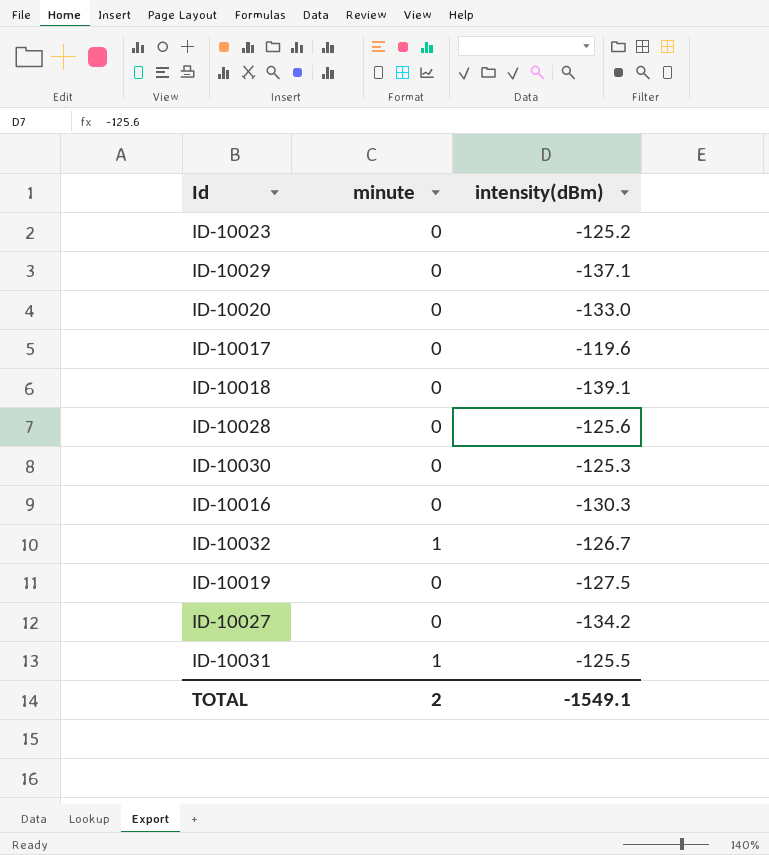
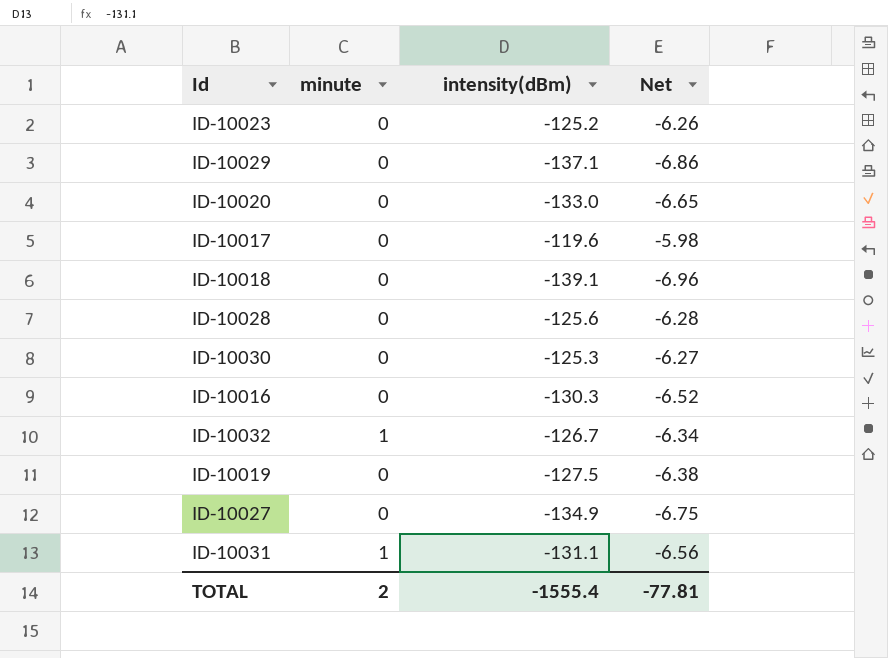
column Net | formula: none -> [intensity(dBm)] * 0.05
ID-10027 | intensity(dBm): -134.2 -> -134.9
ID-10031 | intensity(dBm): -125.5 -> -131.1
TOTAL | intensity(dBm): -1549.1 -> -1555.4

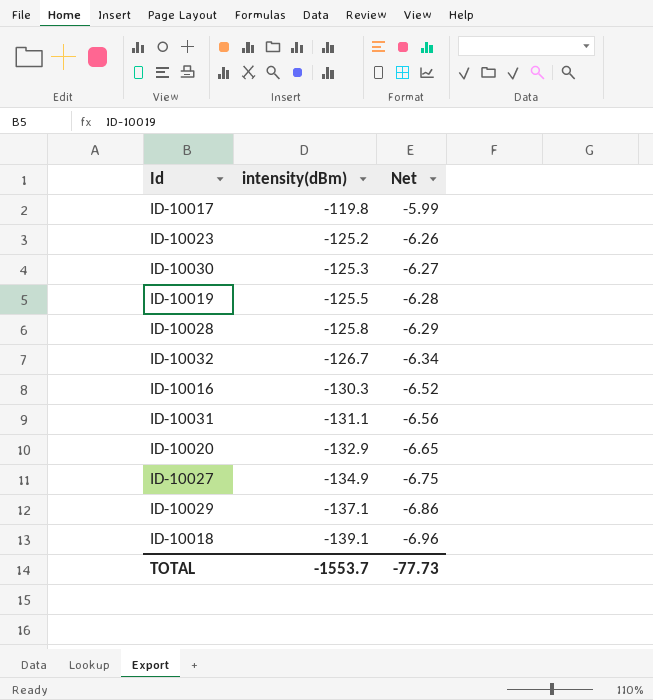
row order: none -> intensity(dBm) descending
column minute | position: 2 -> none
ID-10017 | intensity(dBm): -119.6 -> -119.8
ID-10017 | Net: -5.98 -> -5.99
ID-10019 | intensity(dBm): -127.5 -> -125.5
ID-10019 | Net: -6.38 -> -6.28
ID-10028 | intensity(dBm): -125.6 -> -125.8
ID-10028 | Net: -6.28 -> -6.29
ID-10020 | intensity(dBm): -133.0 -> -132.9
TOTAL | intensity(dBm): -1555.4 -> -1553.7
TOTAL | Net: -77.81 -> -77.73

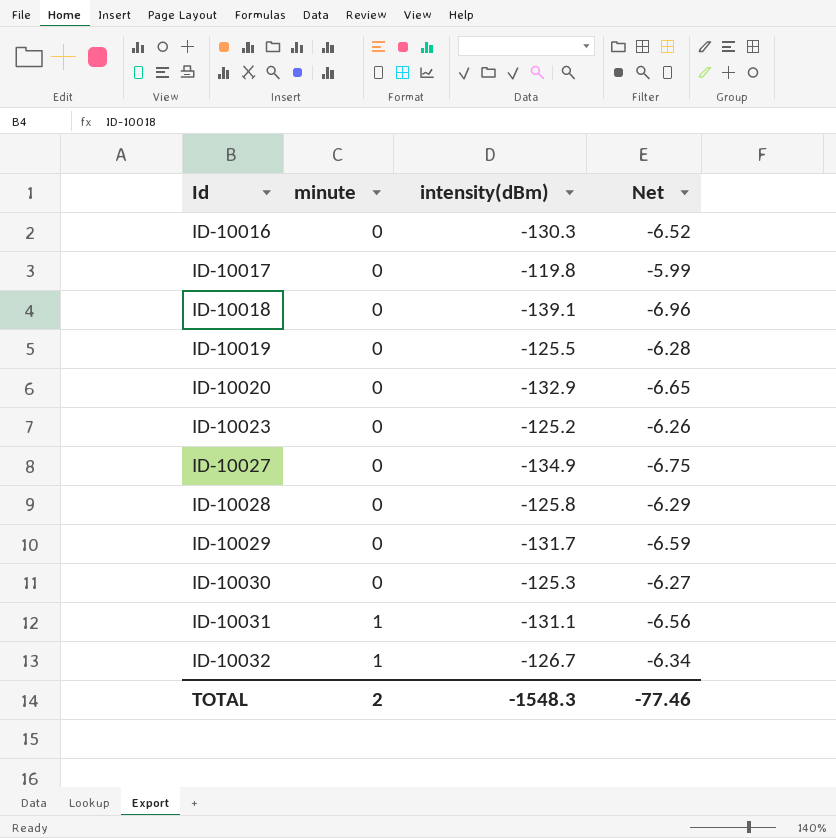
row order: intensity(dBm) descending -> Id ascending
column minute | position: none -> 2
ID-10029 | intensity(dBm): -137.1 -> -131.7
ID-10029 | Net: -6.86 -> -6.59
TOTAL | intensity(dBm): -1553.7 -> -1548.3
TOTAL | Net: -77.73 -> -77.46

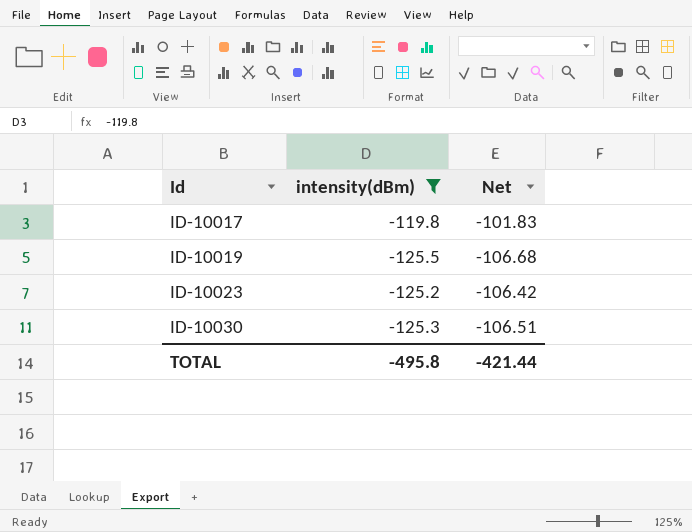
filter: none -> intensity(dBm) >= -125.5
column minute | position: 2 -> none
column Net | formula: [intensity(dBm)] * 0.05 -> [intensity(dBm)] * 0.85
TOTAL | intensity(dBm): -1548.3 -> -495.8
TOTAL | Net: -77.46 -> -421.44

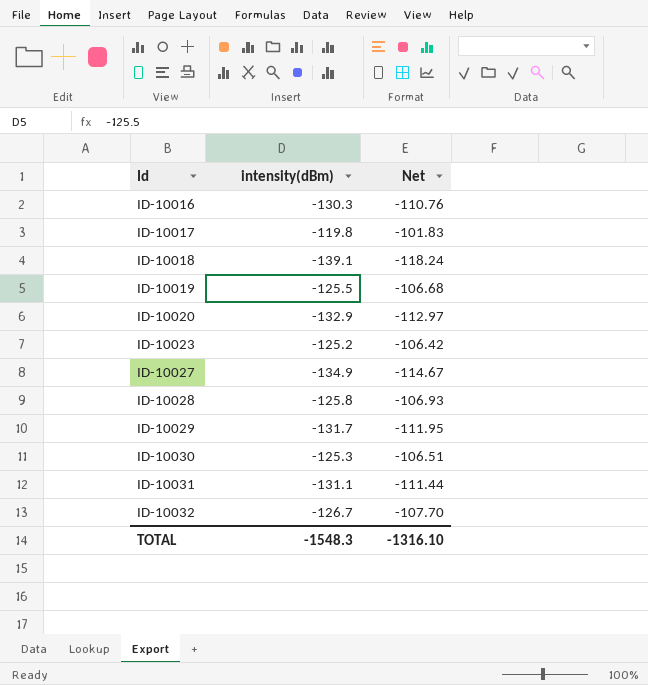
filter: intensity(dBm) >= -125.5 -> none
TOTAL | intensity(dBm): -495.8 -> -1548.3
TOTAL | Net: -421.44 -> -1316.10

